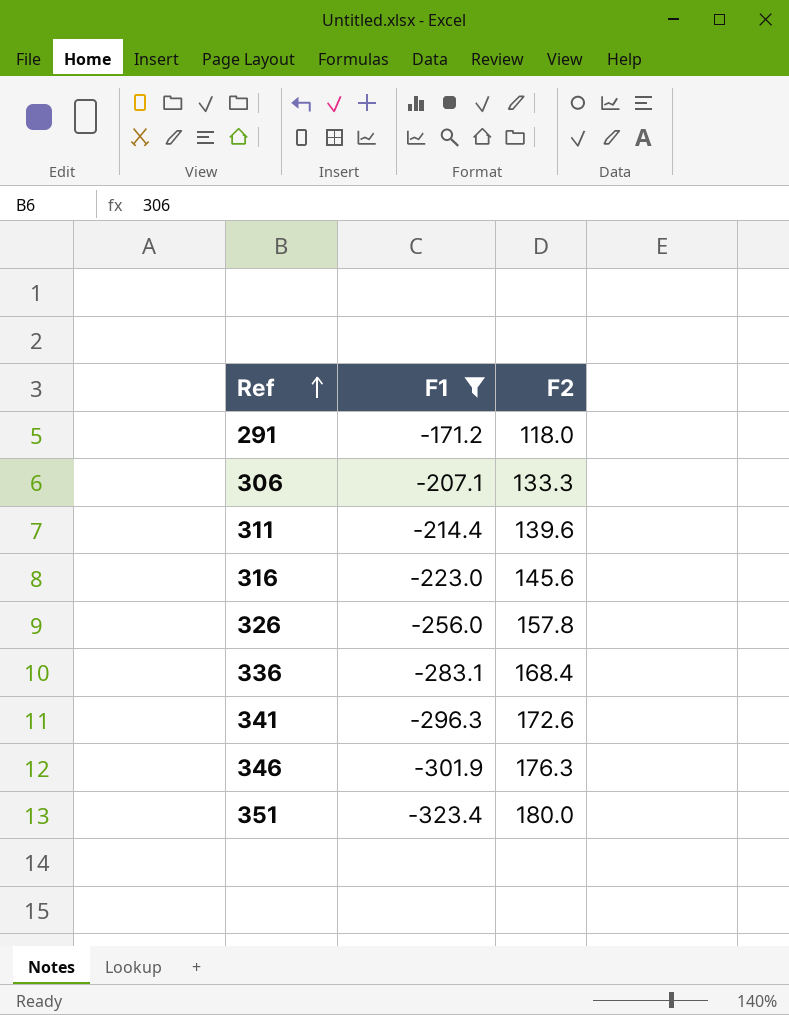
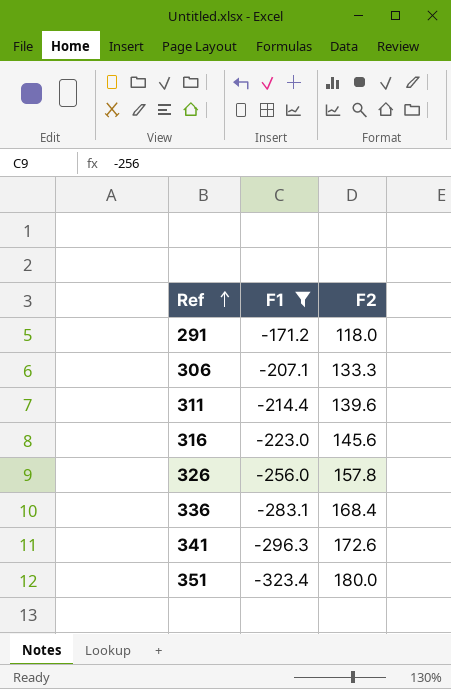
row 346: -301.9 | 176.3 -> none

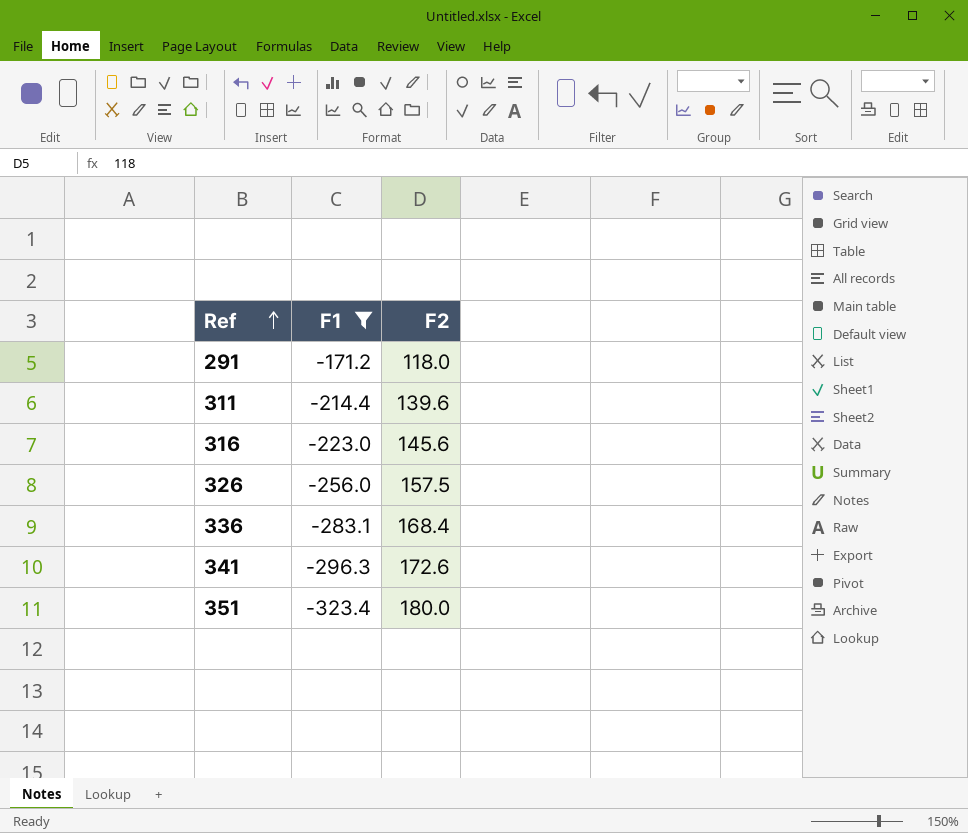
row 306: -207.1 | 133.3 -> none
326 | F2: 157.8 -> 157.5

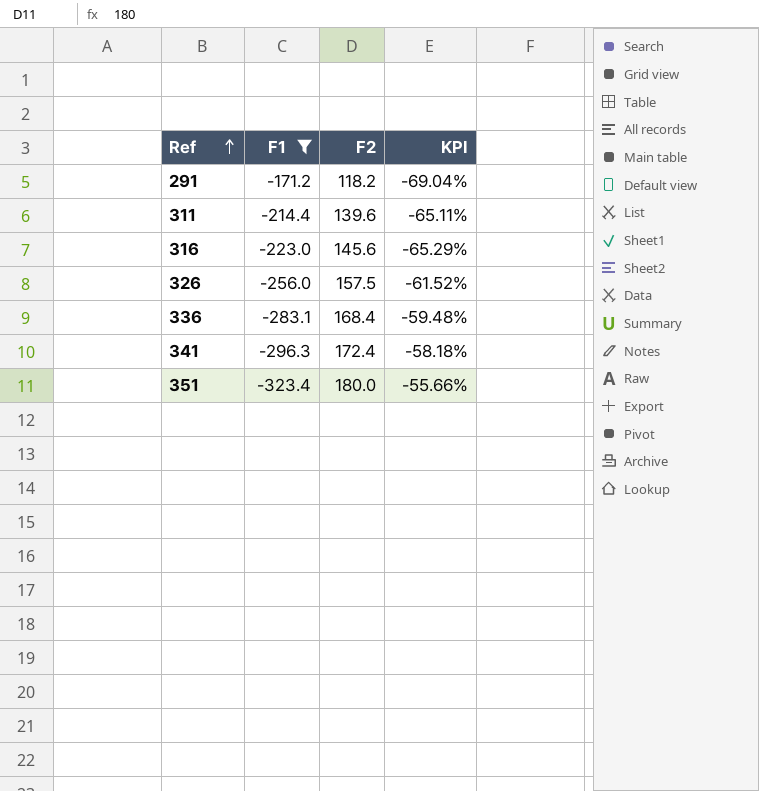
column KPI | formula: none -> [F2] / [F1]
291 | F2: 118.0 -> 118.2
341 | F2: 172.6 -> 172.4

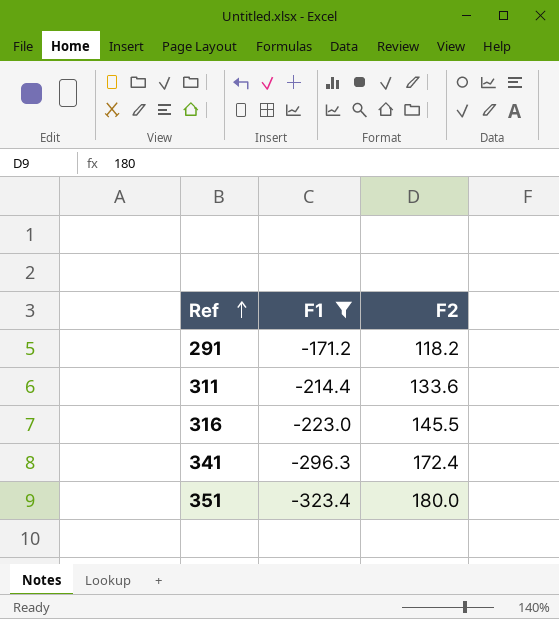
column KPI | formula: [F2] / [F1] -> none
row 326: -256.0 | 157.5 | -61.52% -> none
row 336: -283.1 | 168.4 | -59.48% -> none
311 | F2: 139.6 -> 133.6
316 | F2: 145.6 -> 145.5

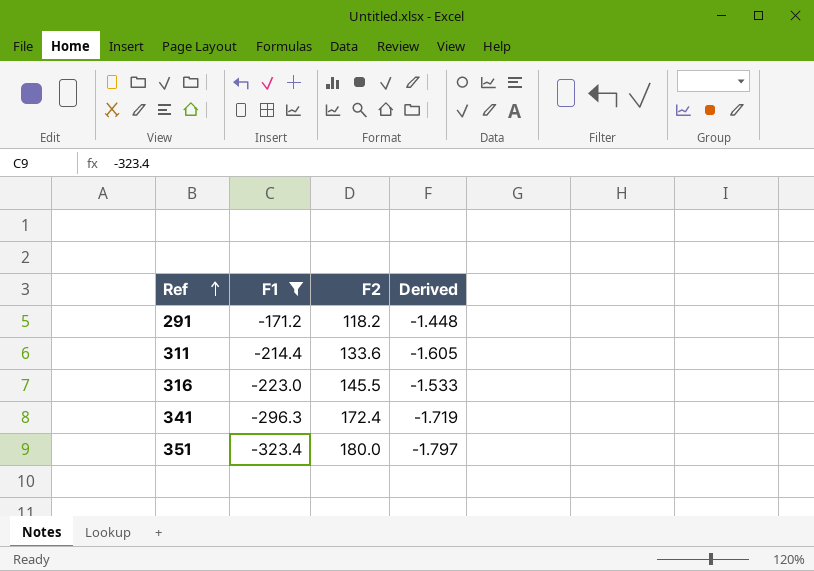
column Derived | formula: none -> [F1] / [F2]

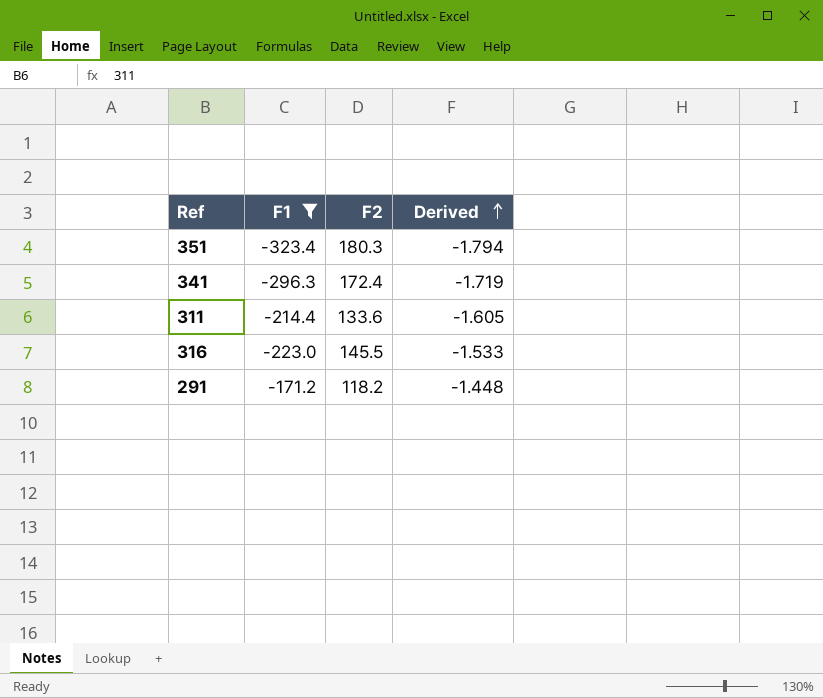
row order: Ref ascending -> Derived ascending
351 | F2: 180.0 -> 180.3
351 | Derived: -1.797 -> -1.794

